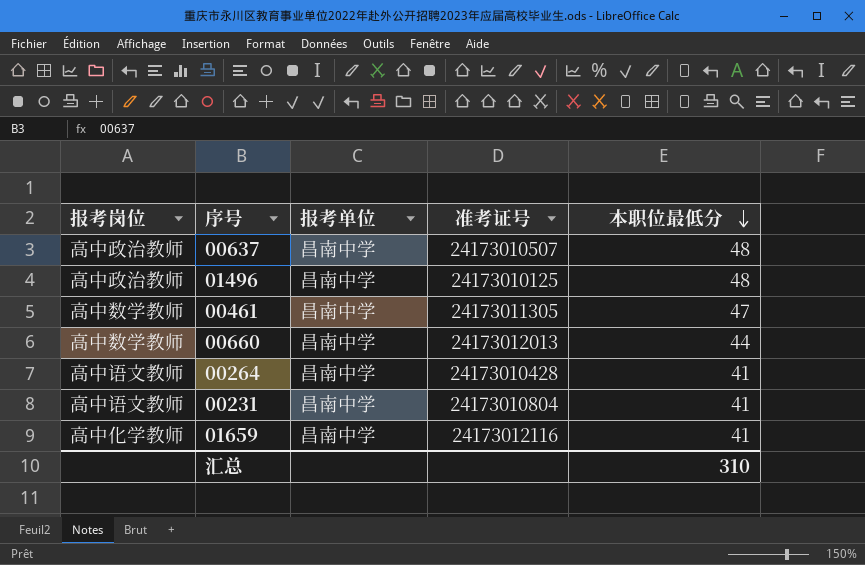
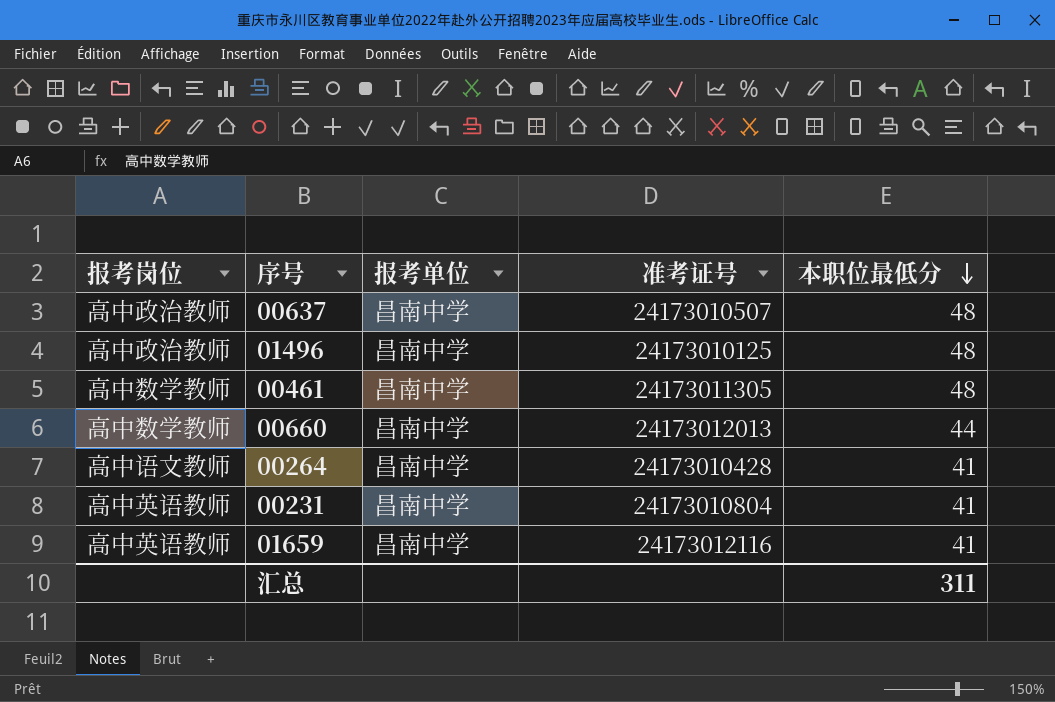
00461 | 本职位最低分: 47 -> 48
00231 | 报考岗位: 高中语文教师 -> 高中英语教师
01659 | 报考岗位: 高中化学教师 -> 高中英语教师
汇总 | 本职位最低分: 310 -> 311

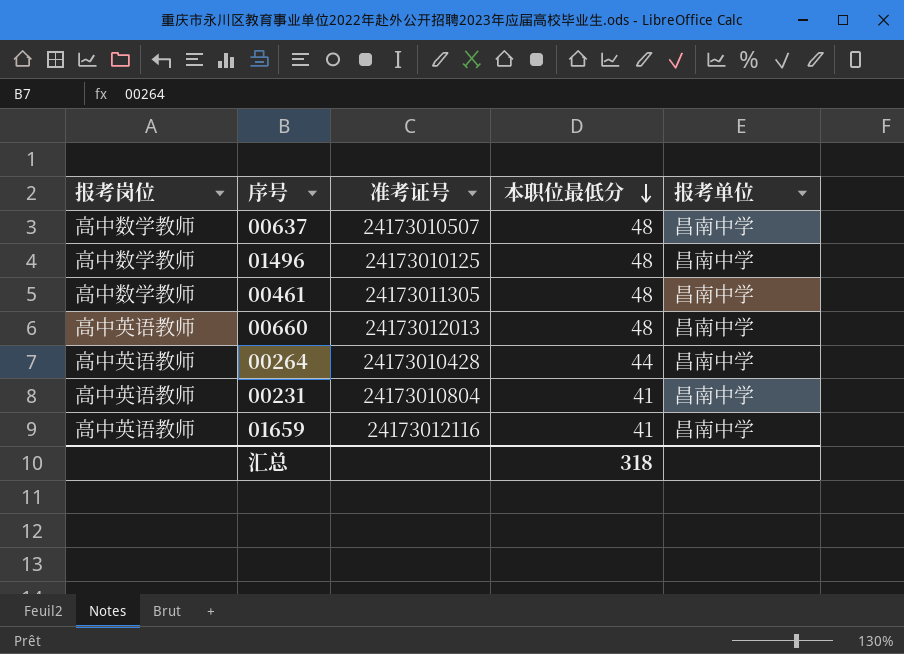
column 报考单位 | position: 3 -> 5
00637 | 报考岗位: 高中政治教师 -> 高中数学教师
01496 | 报考岗位: 高中政治教师 -> 高中数学教师
00660 | 报考岗位: 高中数学教师 -> 高中英语教师
00660 | 本职位最低分: 44 -> 48
00264 | 报考岗位: 高中语文教师 -> 高中英语教师
00264 | 本职位最低分: 41 -> 44
汇总 | 本职位最低分: 311 -> 318

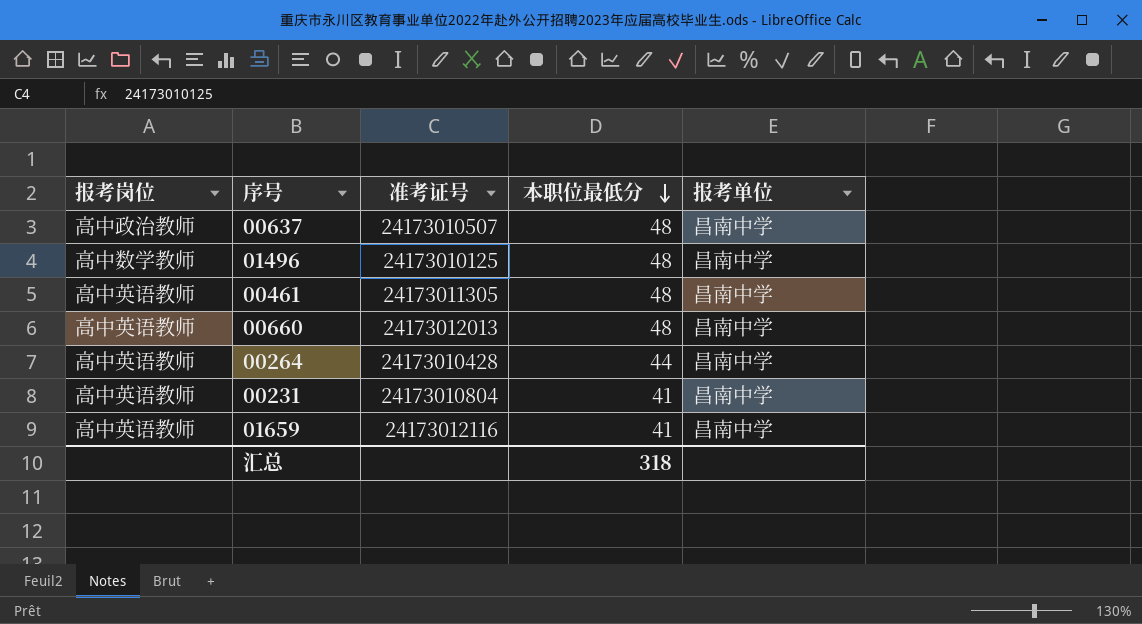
00637 | 报考岗位: 高中数学教师 -> 高中政治教师
00461 | 报考岗位: 高中数学教师 -> 高中英语教师

